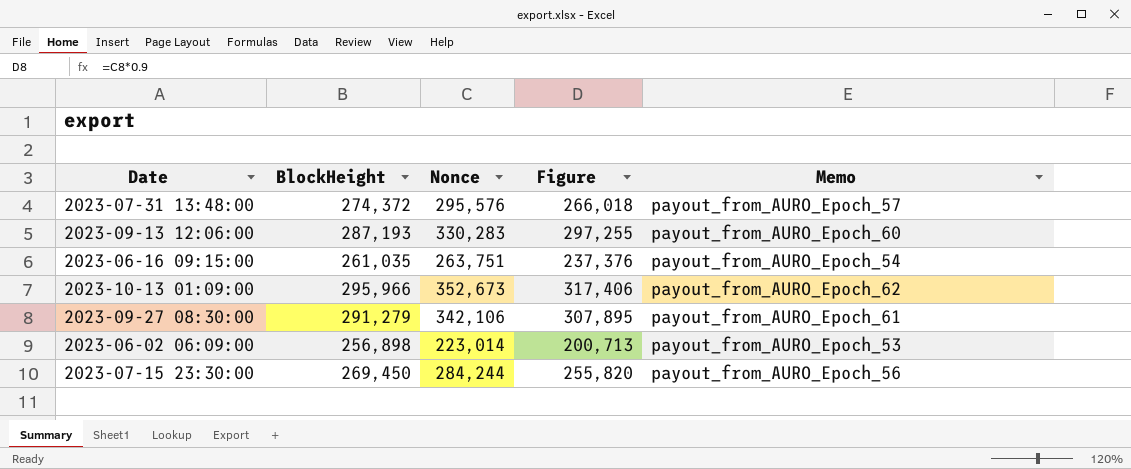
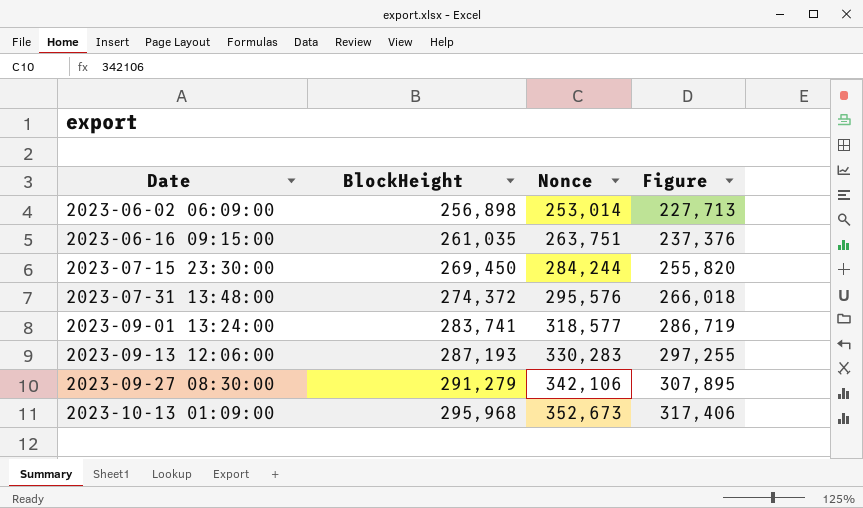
row order: none -> Date ascending
column Memo | position: 5 -> none
2023-06-02 06:09:00 | Nonce: 223,014 -> 253,014
2023-06-02 06:09:00 | Figure: 200,713 -> 227,713
row 2023-09-01 13:24:00: none -> 283,741 | 318,577 | 286,719
2023-10-13 01:09:00 | BlockHeight: 295,966 -> 295,968

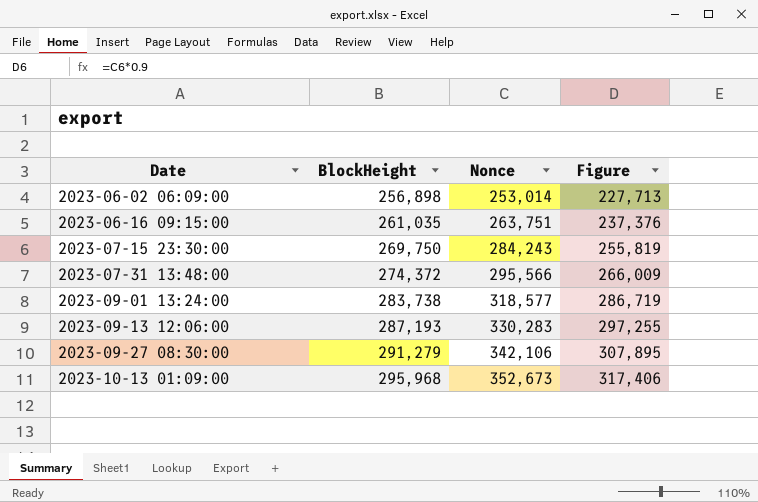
2023-07-15 23:30:00 | BlockHeight: 269,450 -> 269,750
2023-07-15 23:30:00 | Nonce: 284,244 -> 284,243
2023-07-15 23:30:00 | Figure: 255,820 -> 255,819
2023-07-31 13:48:00 | Nonce: 295,576 -> 295,566
2023-07-31 13:48:00 | Figure: 266,018 -> 266,009
2023-09-01 13:24:00 | BlockHeight: 283,741 -> 283,738

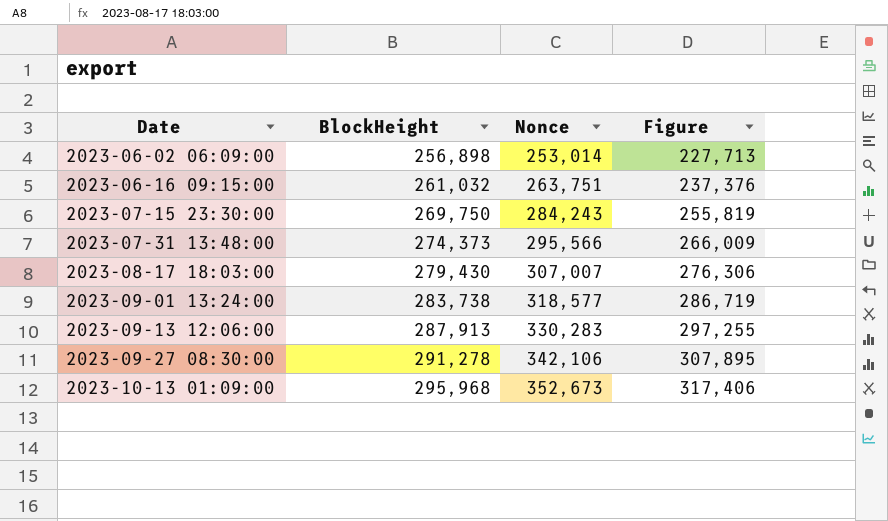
2023-06-16 09:15:00 | BlockHeight: 261,035 -> 261,032
2023-07-31 13:48:00 | BlockHeight: 274,372 -> 274,373
row 2023-08-17 18:03:00: none -> 279,430 | 307,007 | 276,306
2023-09-13 12:06:00 | BlockHeight: 287,193 -> 287,913
2023-09-27 08:30:00 | BlockHeight: 291,279 -> 291,278

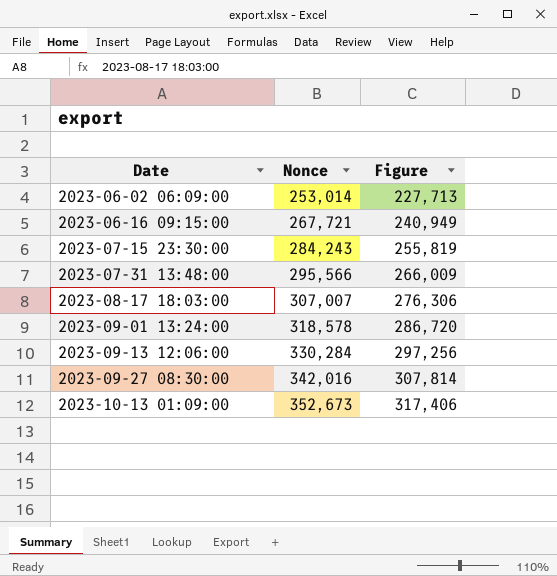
column BlockHeight | position: 2 -> none
2023-06-16 09:15:00 | Nonce: 263,751 -> 267,721
2023-06-16 09:15:00 | Figure: 237,376 -> 240,949
2023-09-01 13:24:00 | Nonce: 318,577 -> 318,578
2023-09-01 13:24:00 | Figure: 286,719 -> 286,720
2023-09-13 12:06:00 | Nonce: 330,283 -> 330,284
2023-09-13 12:06:00 | Figure: 297,255 -> 297,256
2023-09-27 08:30:00 | Nonce: 342,106 -> 342,016
2023-09-27 08:30:00 | Figure: 307,895 -> 307,814

